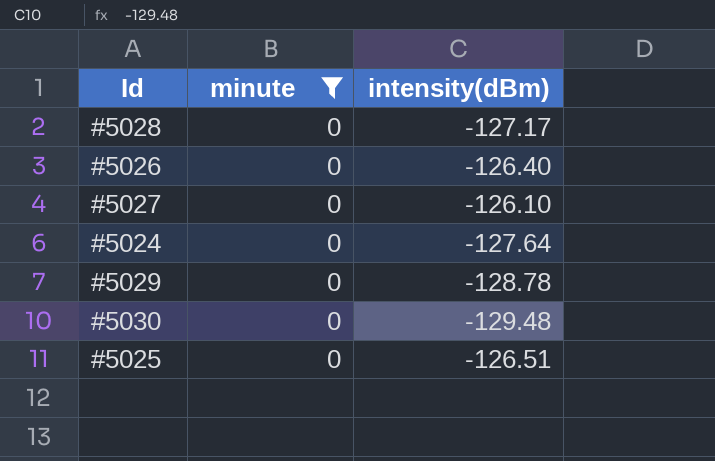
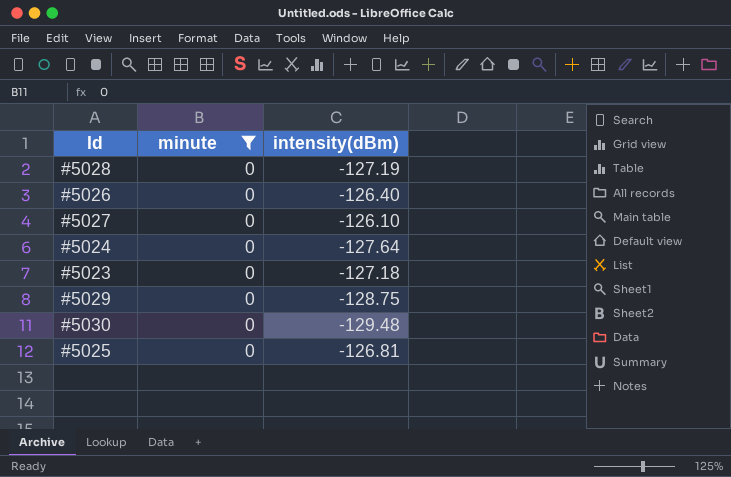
#5028 | intensity(dBm): -127.17 -> -127.19
row #5023: none -> 0 | -127.18
#5029 | intensity(dBm): -128.78 -> -128.75
#5025 | intensity(dBm): -126.51 -> -126.81

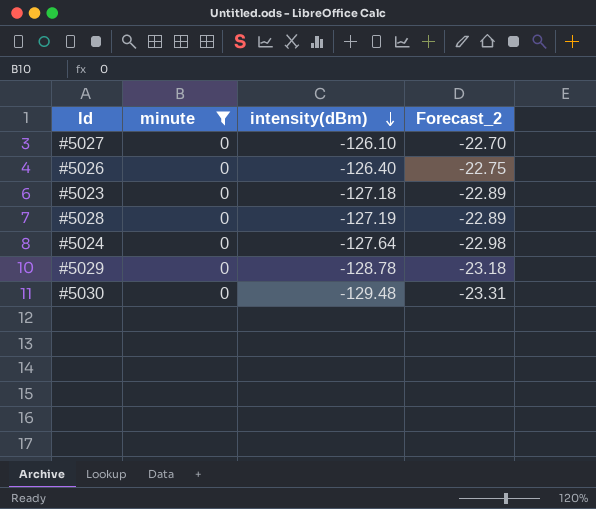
row order: none -> intensity(dBm) descending
column Forecast_2 | formula: none -> [intensity(dBm)] * 0.18
row #5025: 0 | -126.81 -> none
#5029 | intensity(dBm): -128.75 -> -128.78

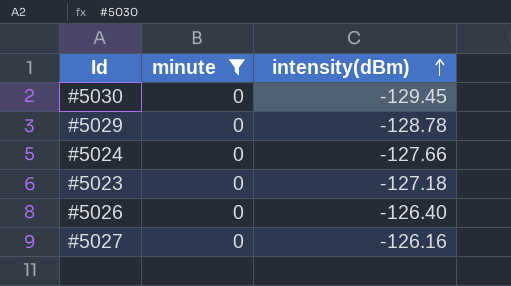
row order: intensity(dBm) descending -> intensity(dBm) ascending
column Forecast_2 | formula: [intensity(dBm)] * 0.18 -> none
row #5028: 0 | -127.19 | -22.89 -> none
#5030 | intensity(dBm): -129.48 -> -129.45
#5024 | intensity(dBm): -127.64 -> -127.66
#5027 | intensity(dBm): -126.10 -> -126.16

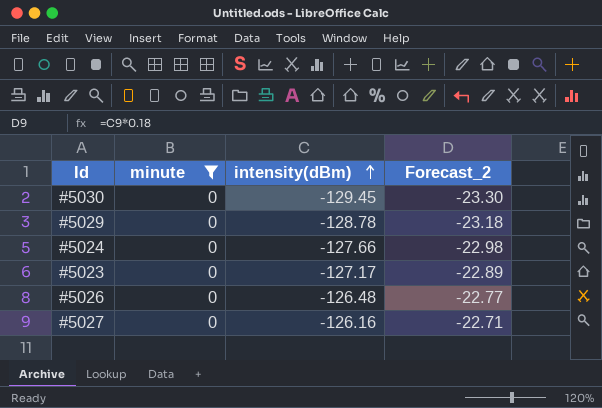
column Forecast_2 | formula: none -> [intensity(dBm)] * 0.18
#5023 | intensity(dBm): -127.18 -> -127.17
#5026 | intensity(dBm): -126.40 -> -126.48

